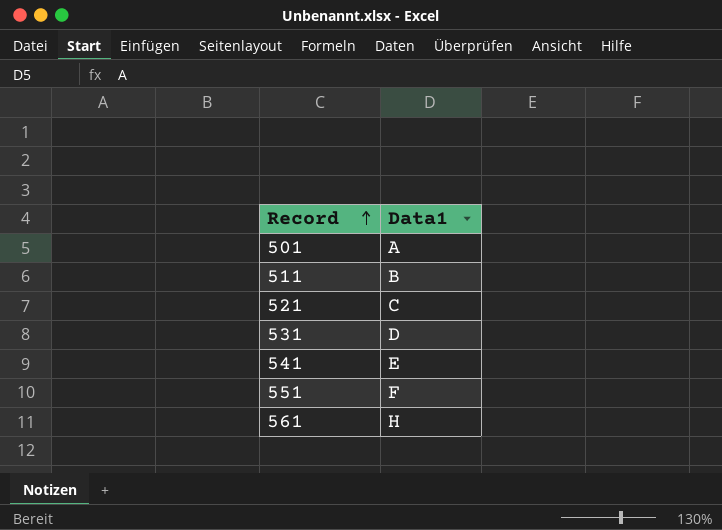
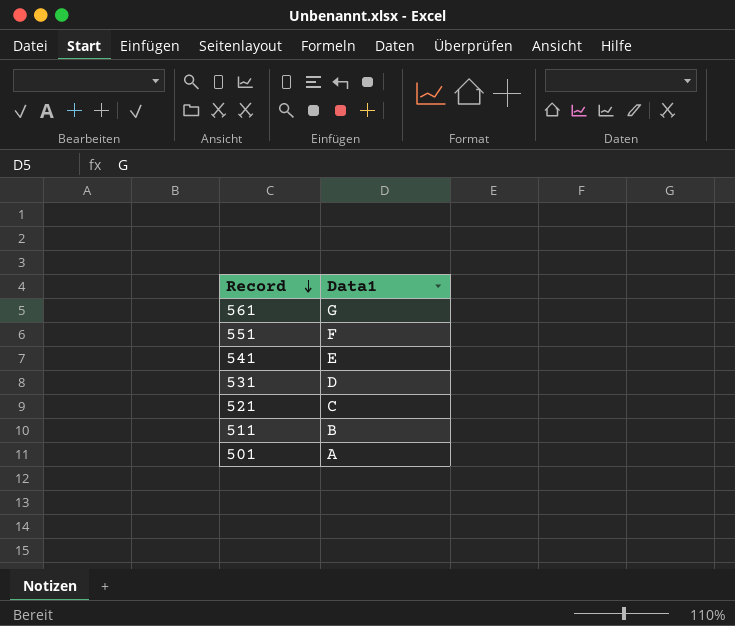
row order: Record ascending -> Record descending
561 | Data1: H -> G

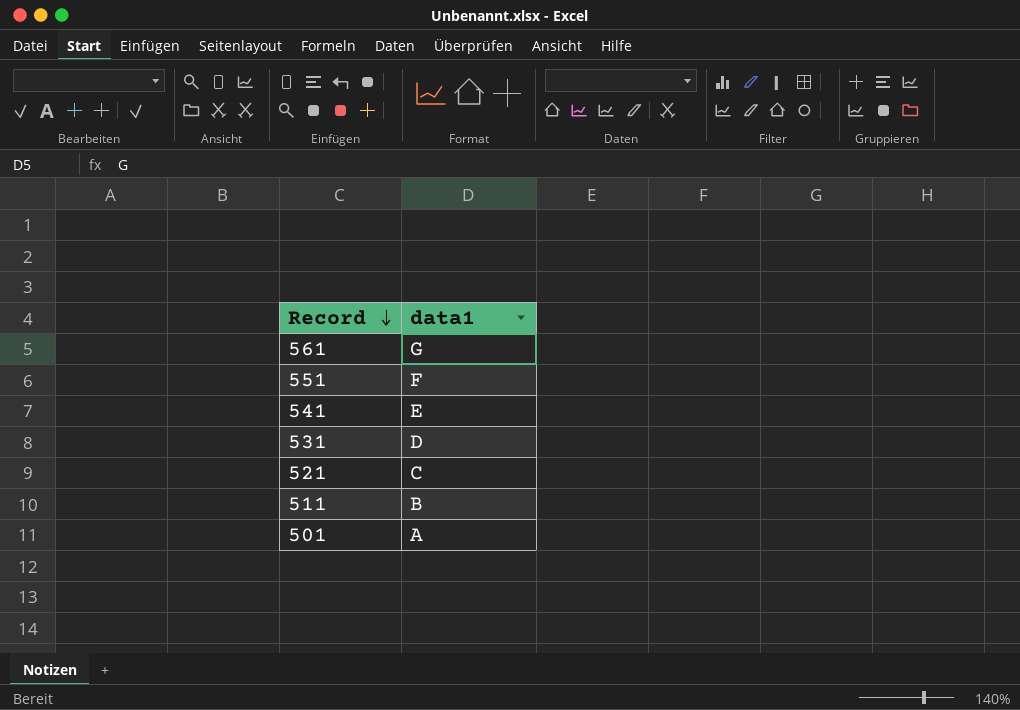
column name: Data1 -> data1

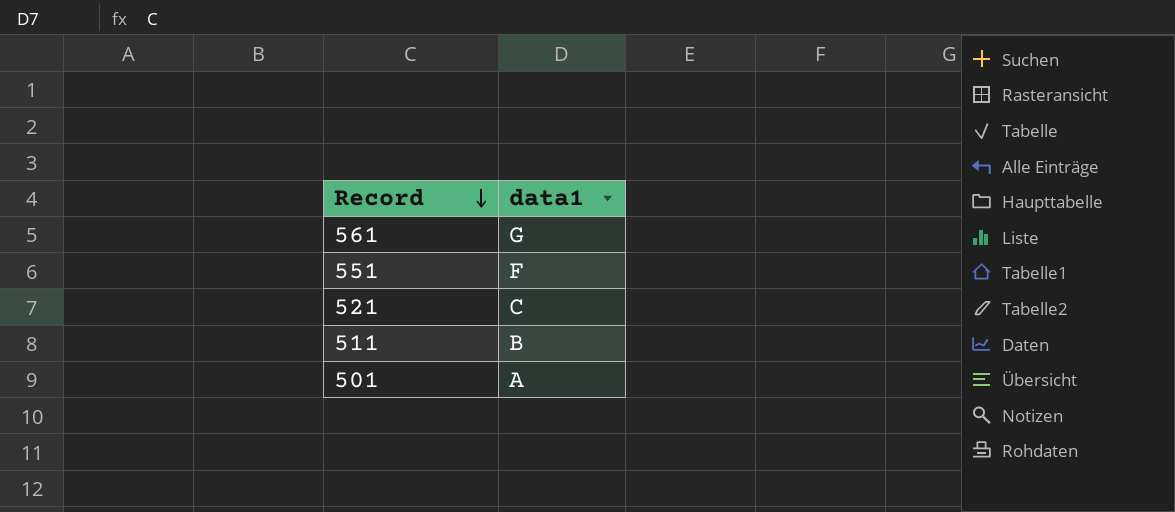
row 541: E -> none
row 531: D -> none

